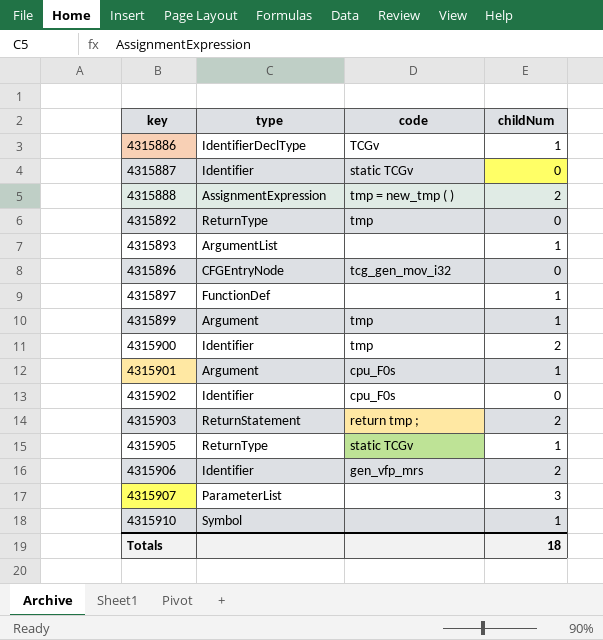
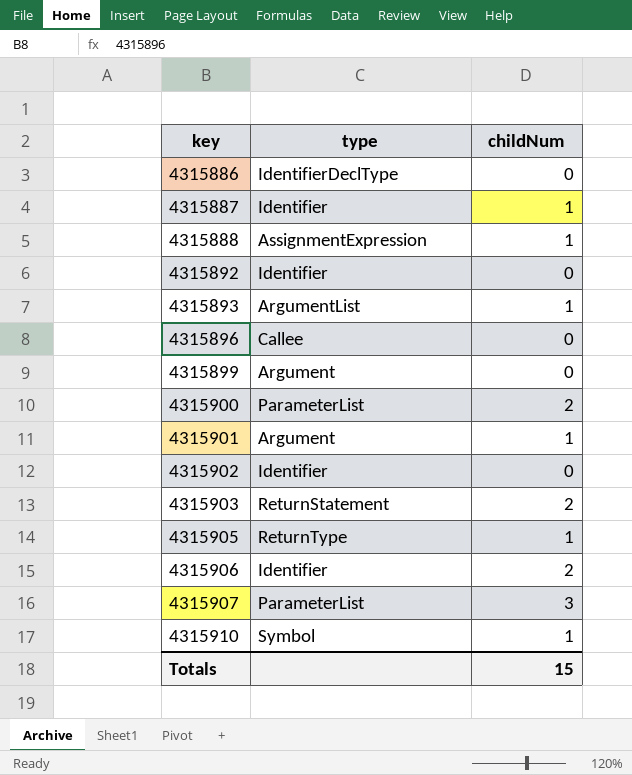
column code | position: 3 -> none
row 4315897: FunctionDef | none | 1 -> none
4315886 | childNum: 1 -> 0
4315887 | childNum: 0 -> 1
4315888 | childNum: 2 -> 1
4315892 | type: ReturnType -> Identifier
4315896 | type: CFGEntryNode -> Callee
4315899 | childNum: 1 -> 0
4315900 | type: Identifier -> ParameterList
Totals | childNum: 18 -> 15

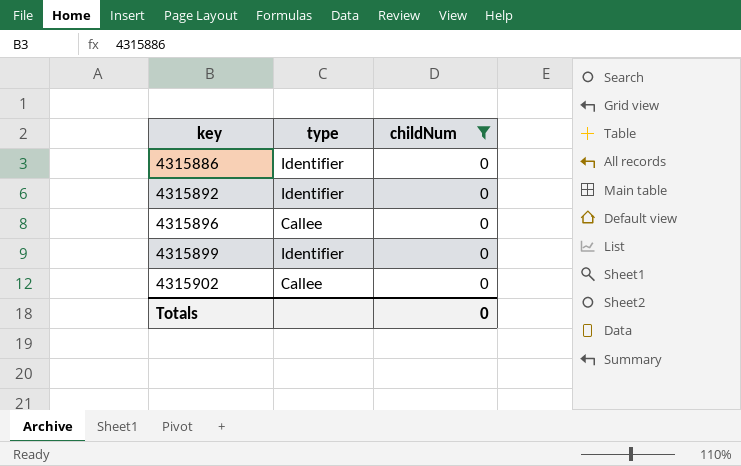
filter: none -> childNum = 0
4315886 | type: IdentifierDeclType -> Identifier
4315899 | type: Argument -> Identifier
4315902 | type: Identifier -> Callee
Totals | childNum: 15 -> 0

